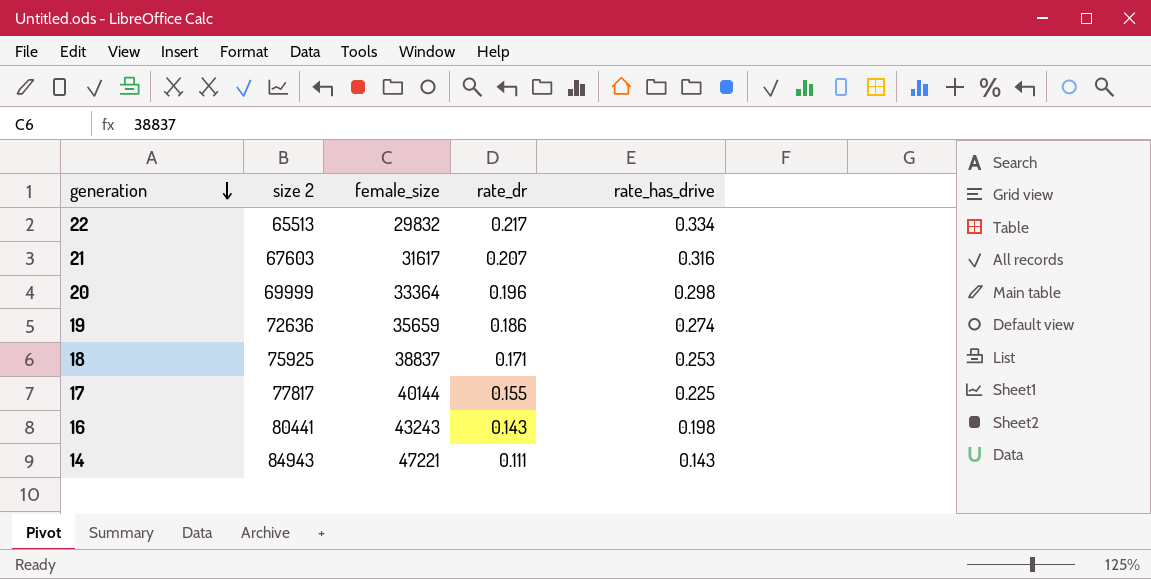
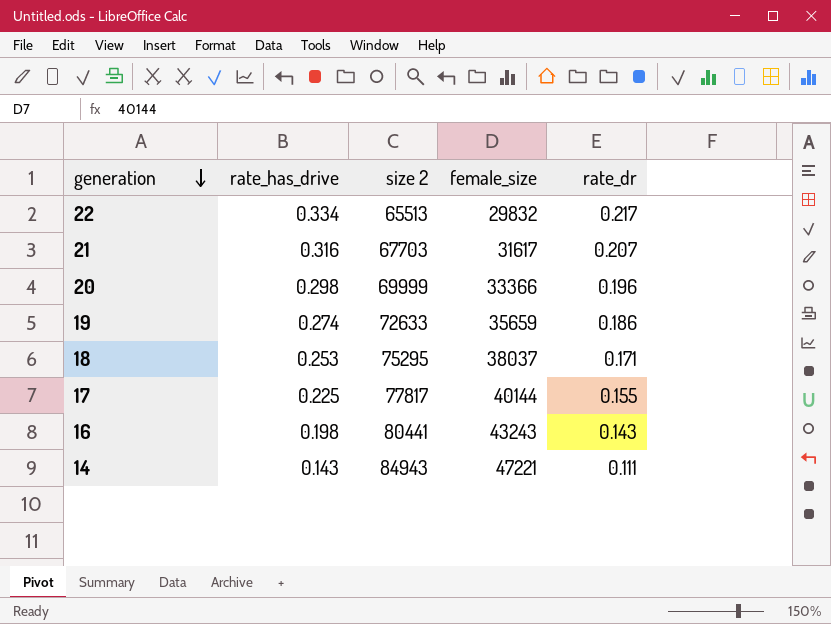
column rate_has_drive | position: 5 -> 2
21 | size 2: 67603 -> 67703
20 | female_size: 33364 -> 33366
19 | size 2: 72636 -> 72633
18 | size 2: 75925 -> 75295
18 | female_size: 38837 -> 38037

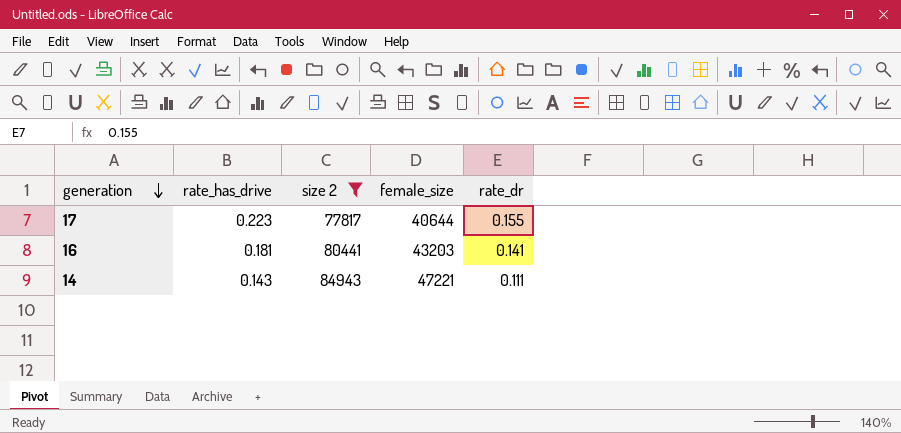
filter: none -> size 2 >= 77817
17 | rate_has_drive: 0.225 -> 0.223
17 | female_size: 40144 -> 40644
16 | rate_has_drive: 0.198 -> 0.181
16 | female_size: 43243 -> 43203
16 | rate_dr: 0.143 -> 0.141

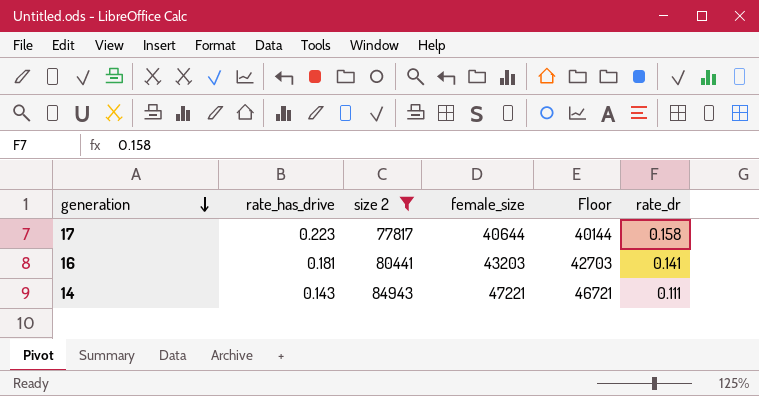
column Floor | formula: none -> [female_size] - 500
17 | rate_dr: 0.155 -> 0.158

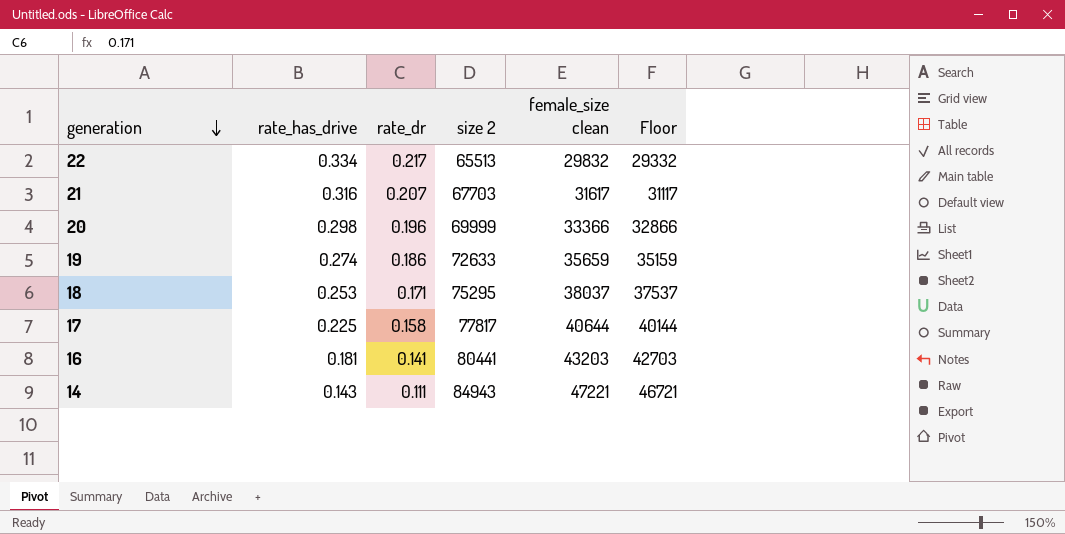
filter: size 2 >= 77817 -> none
column rate_dr | position: 6 -> 3
column name: female_size -> female_size clean
17 | rate_has_drive: 0.223 -> 0.225

